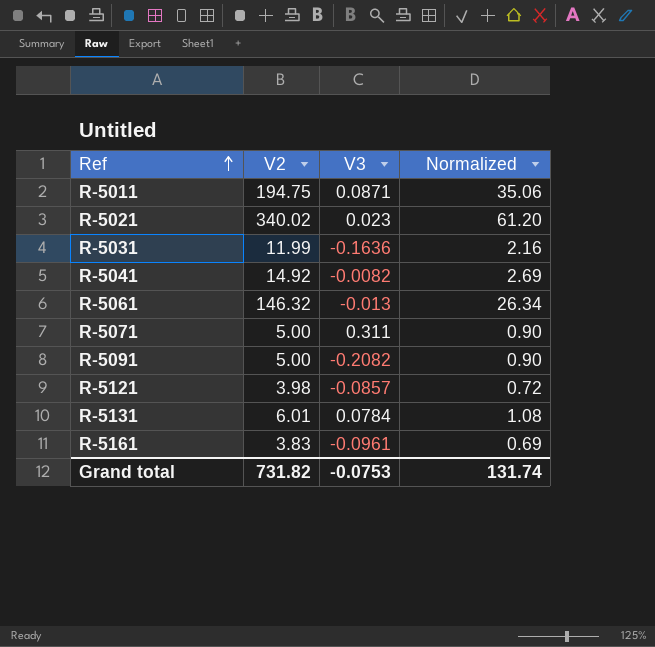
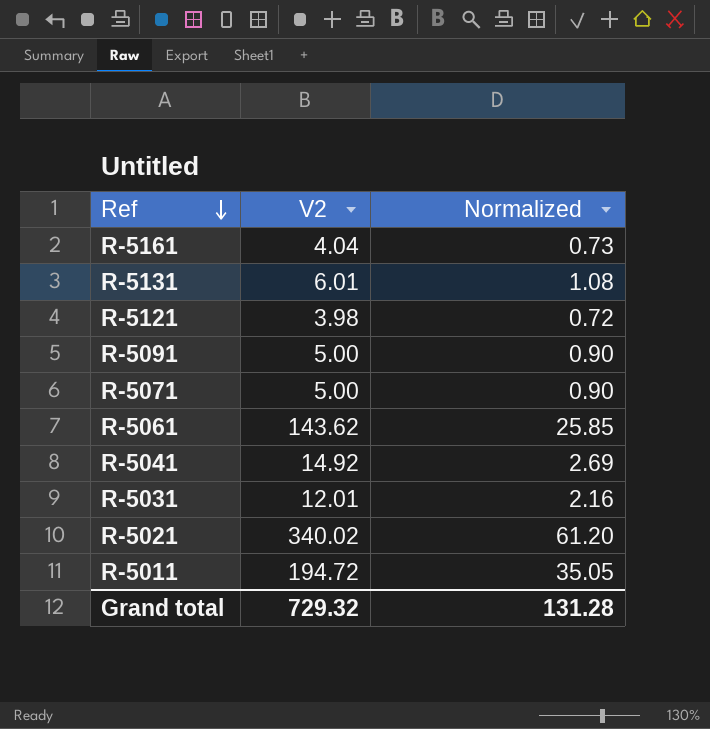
row order: Ref ascending -> Ref descending
column V3 | position: 3 -> none
R-5161 | V2: 3.83 -> 4.04
R-5161 | Normalized: 0.69 -> 0.73
R-5061 | V2: 146.32 -> 143.62
R-5061 | Normalized: 26.34 -> 25.85
R-5031 | V2: 11.99 -> 12.01
R-5011 | V2: 194.75 -> 194.72
R-5011 | Normalized: 35.06 -> 35.05
Grand total | V2: 731.82 -> 729.32
Grand total | Normalized: 131.74 -> 131.28

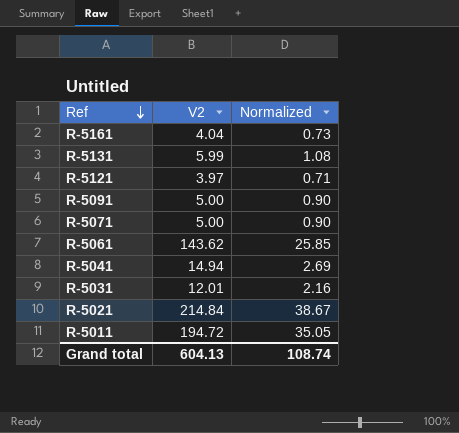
R-5131 | V2: 6.01 -> 5.99
R-5121 | V2: 3.98 -> 3.97
R-5121 | Normalized: 0.72 -> 0.71
R-5041 | V2: 14.92 -> 14.94
R-5021 | V2: 340.02 -> 214.84
R-5021 | Normalized: 61.20 -> 38.67
Grand total | V2: 729.32 -> 604.13
Grand total | Normalized: 131.28 -> 108.74

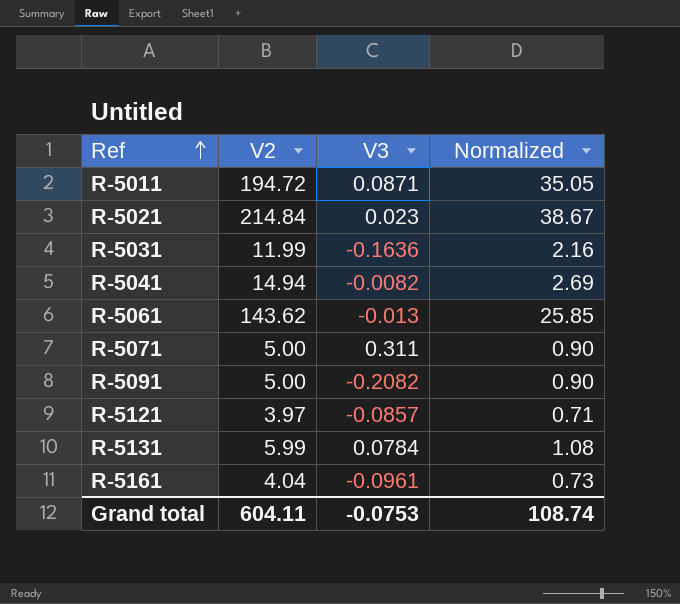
row order: Ref descending -> Ref ascending
column V3 | position: none -> 3
R-5031 | V2: 12.01 -> 11.99
Grand total | V2: 604.13 -> 604.11

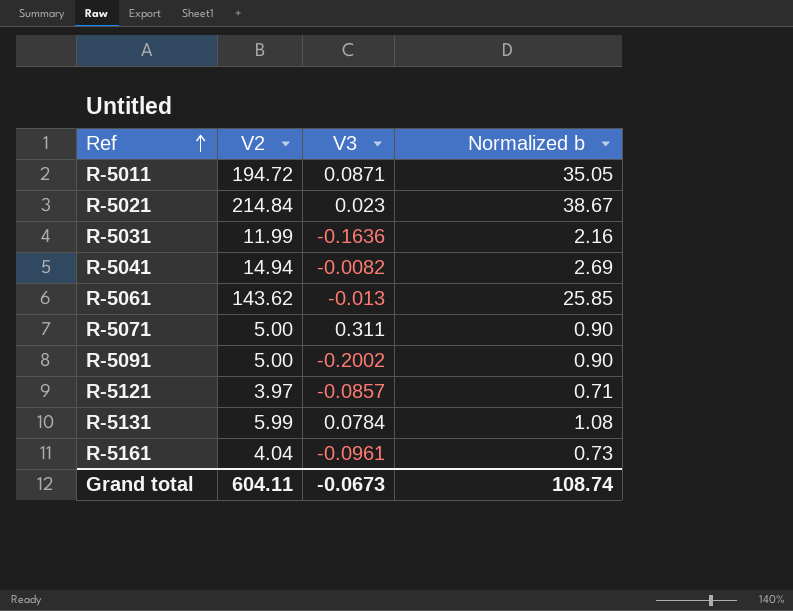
column name: Normalized -> Normalized b
R-5091 | V3: -0.2082 -> -0.2002
Grand total | V3: -0.0753 -> -0.0673

